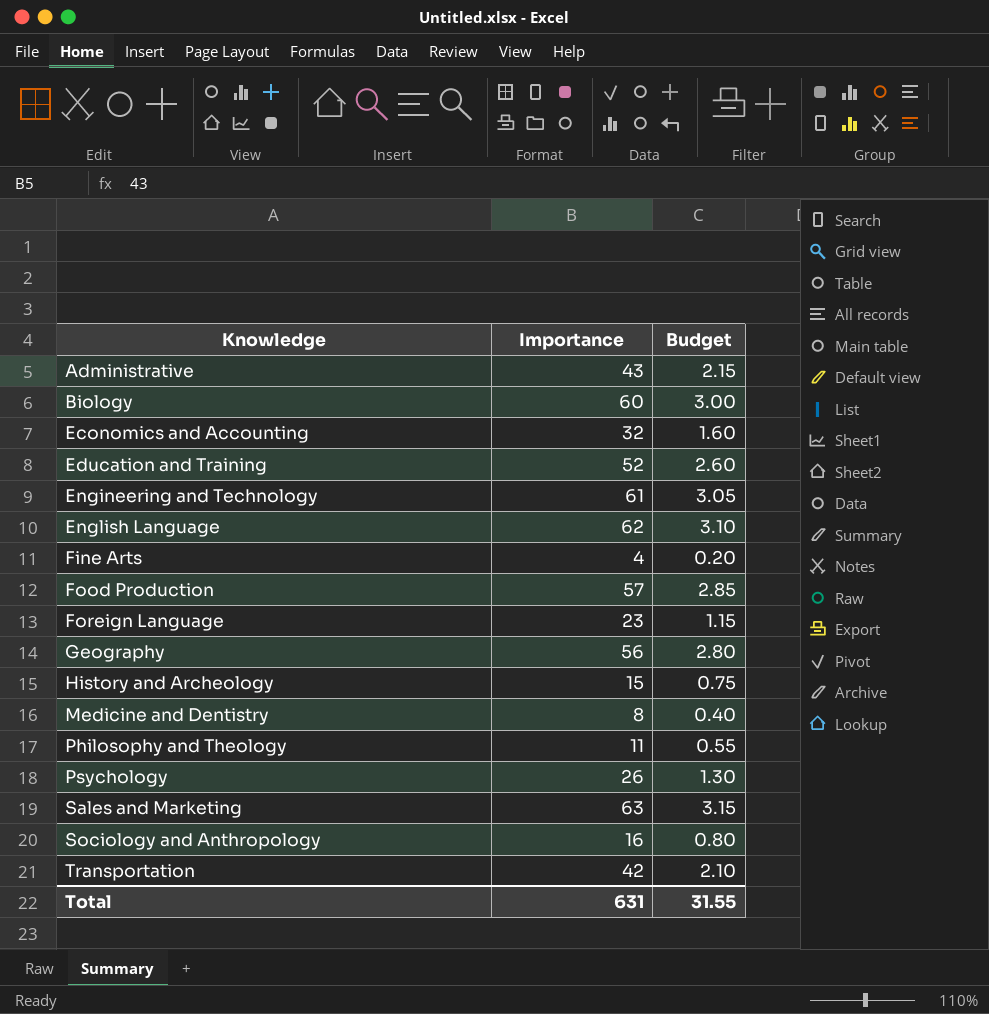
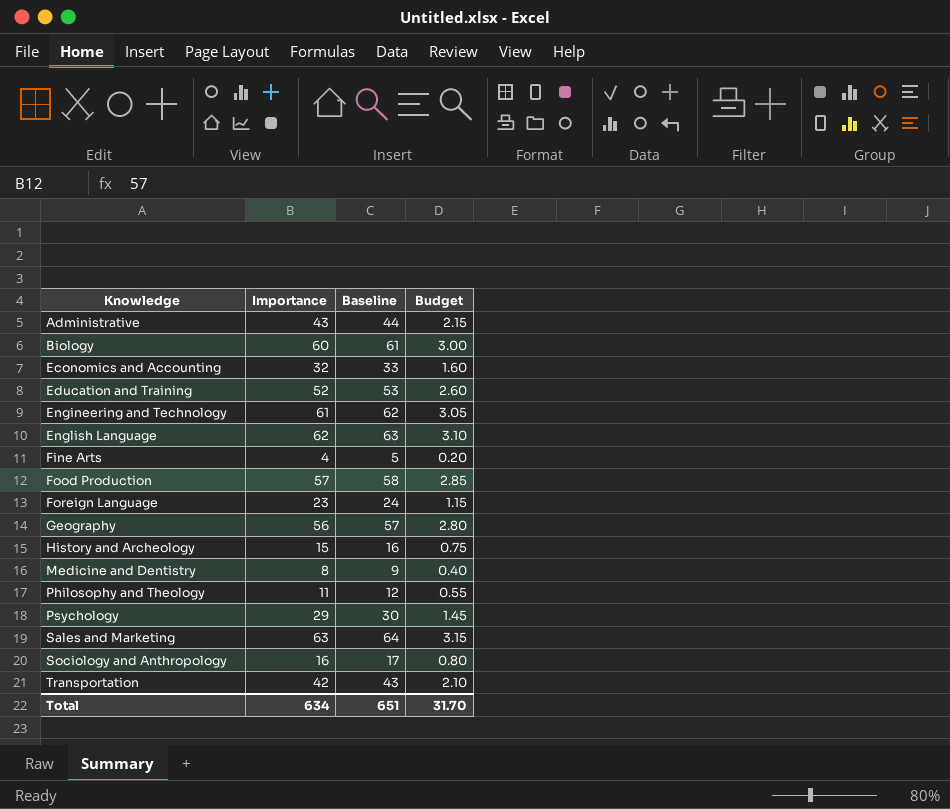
column Baseline | formula: none -> [Importance] + 1
Psychology | Importance: 26 -> 29
Psychology | Budget: 1.30 -> 1.45
Total | Importance: 631 -> 634
Total | Budget: 31.55 -> 31.70

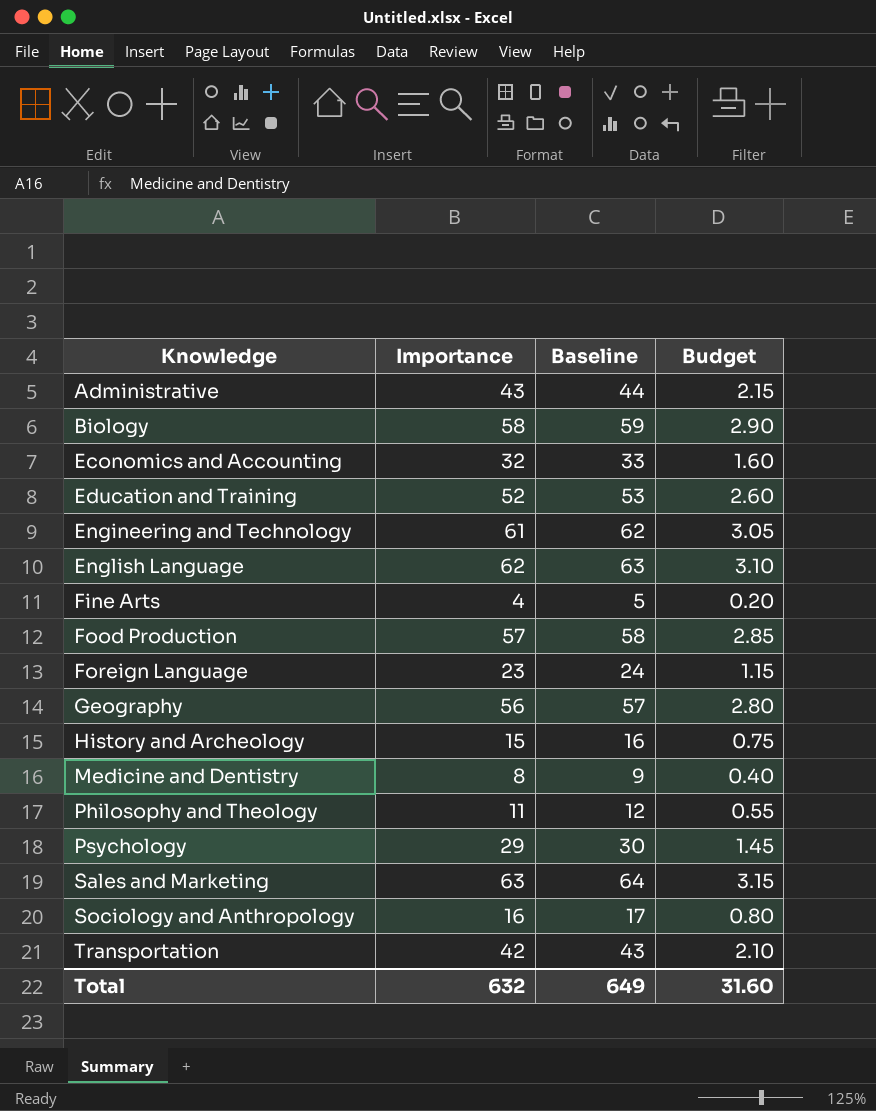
Biology | Importance: 60 -> 58
Biology | Baseline: 61 -> 59
Biology | Budget: 3.00 -> 2.90
Total | Importance: 634 -> 632
Total | Baseline: 651 -> 649
Total | Budget: 31.70 -> 31.60

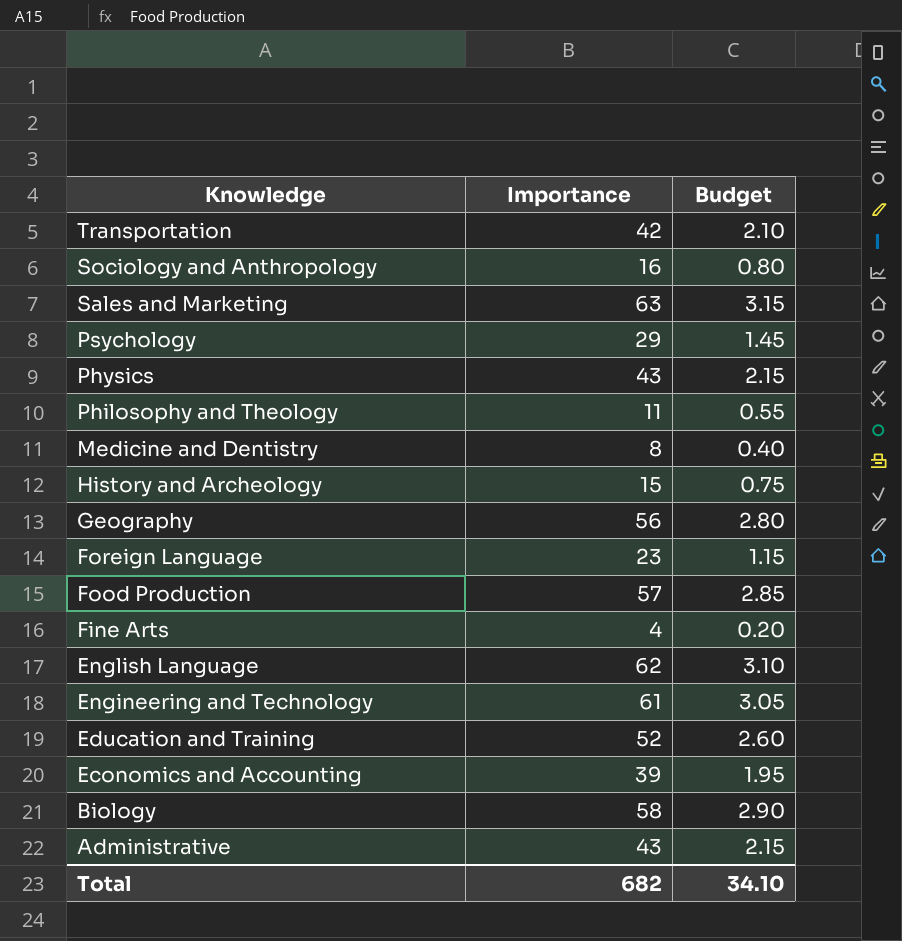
row order: Knowledge ascending -> Knowledge descending
column Baseline | formula: [Importance] + 1 -> none
row Physics: none -> 43 | 2.15
Economics and Accounting | Importance: 32 -> 39
Economics and Accounting | Budget: 1.60 -> 1.95
Total | Importance: 632 -> 682
Total | Budget: 31.60 -> 34.10

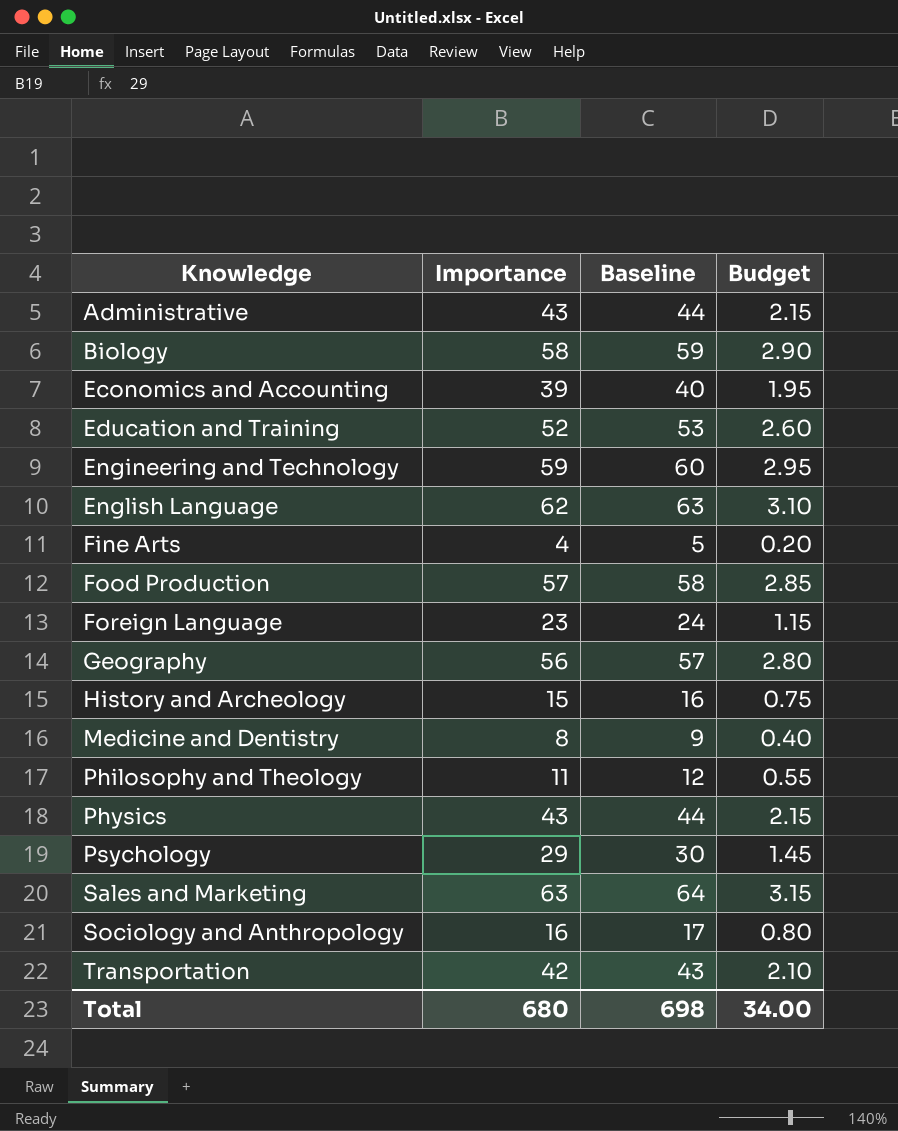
row order: Knowledge descending -> Knowledge ascending
column Baseline | formula: none -> [Importance] + 1
Engineering and Technology | Importance: 61 -> 59
Engineering and Technology | Budget: 3.05 -> 2.95
Total | Importance: 682 -> 680
Total | Budget: 34.10 -> 34.00

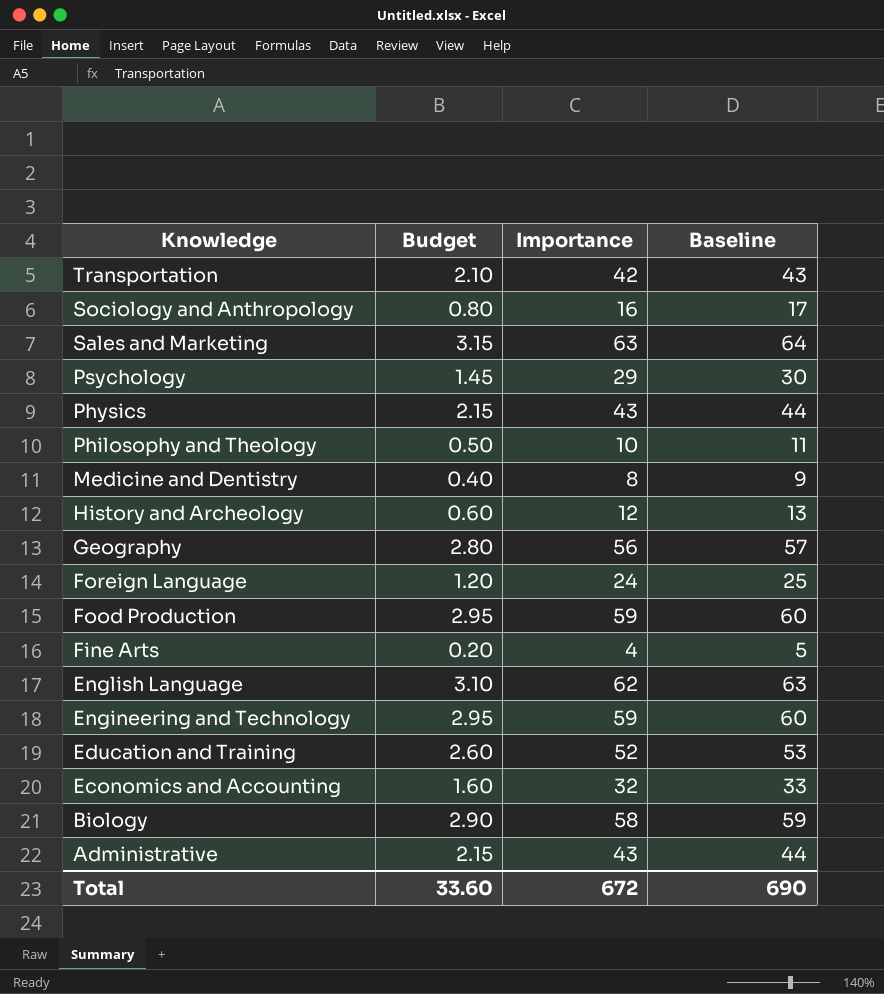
row order: Knowledge ascending -> Knowledge descending
column Budget | position: 4 -> 2
Philosophy and Theology | Budget: 0.55 -> 0.50
Philosophy and Theology | Importance: 11 -> 10
Philosophy and Theology | Baseline: 12 -> 11
History and Archeology | Budget: 0.75 -> 0.60
History and Archeology | Importance: 15 -> 12
History and Archeology | Baseline: 16 -> 13
Foreign Language | Budget: 1.15 -> 1.20
Foreign Language | Importance: 23 -> 24
Foreign Language | Baseline: 24 -> 25
Food Production | Budget: 2.85 -> 2.95
Food Production | Importance: 57 -> 59
Food Production | Baseline: 58 -> 60
Economics and Accounting | Budget: 1.95 -> 1.60
Economics and Accounting | Importance: 39 -> 32
Economics and Accounting | Baseline: 40 -> 33
Total | Budget: 34.00 -> 33.60
Total | Importance: 680 -> 672
Total | Baseline: 698 -> 690

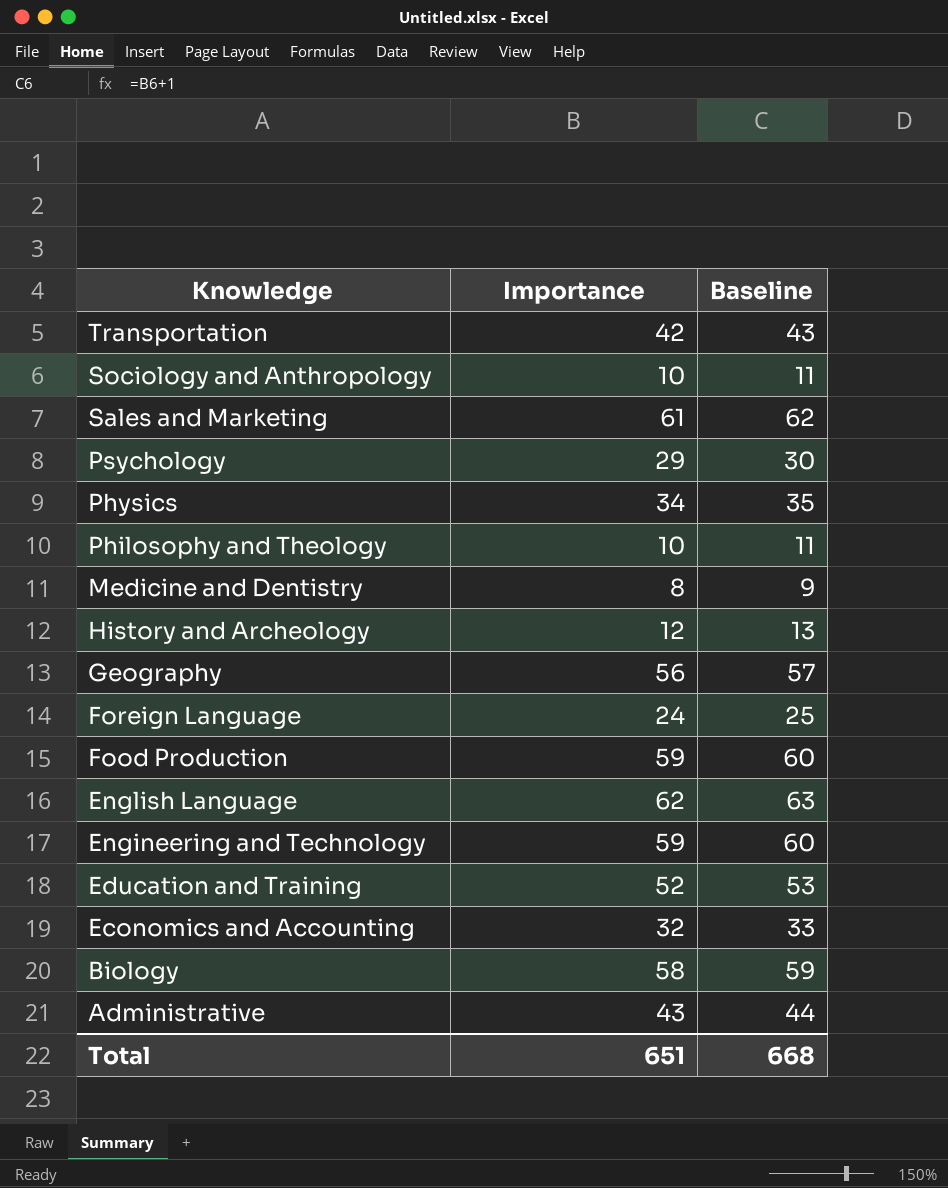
column Budget | formula: [Importance] * 0.05 -> none
row Fine Arts: 0.20 | 4 | 5 -> none
Sociology and Anthropology | Importance: 16 -> 10
Sociology and Anthropology | Baseline: 17 -> 11
Sales and Marketing | Importance: 63 -> 61
Sales and Marketing | Baseline: 64 -> 62
Physics | Importance: 43 -> 34
Physics | Baseline: 44 -> 35
Total | Importance: 672 -> 651
Total | Baseline: 690 -> 668

